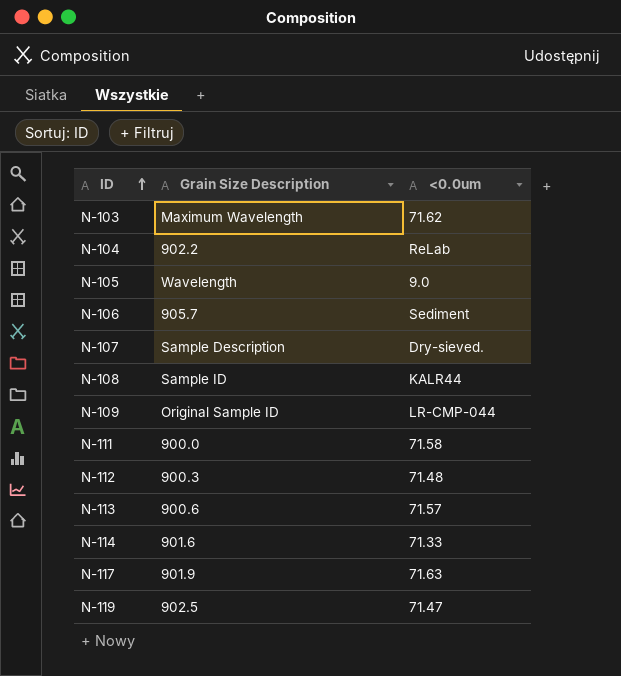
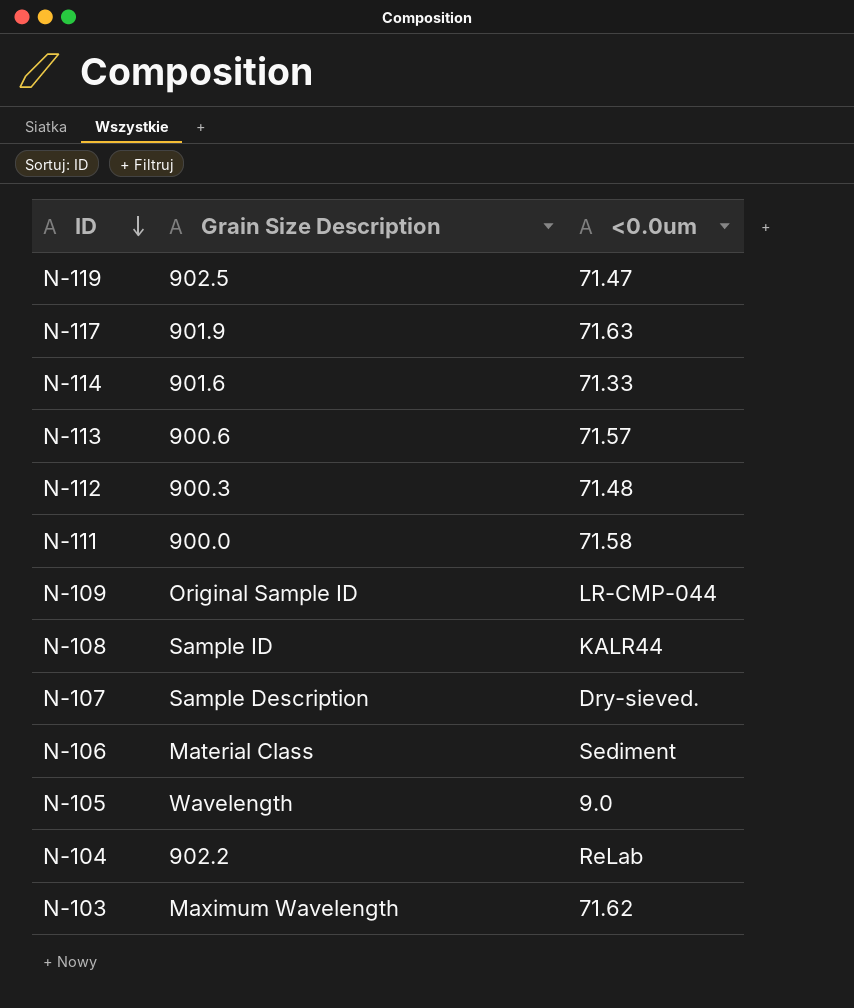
row order: ID ascending -> ID descending
N-106 | Grain Size Description: 905.7 -> Material Class

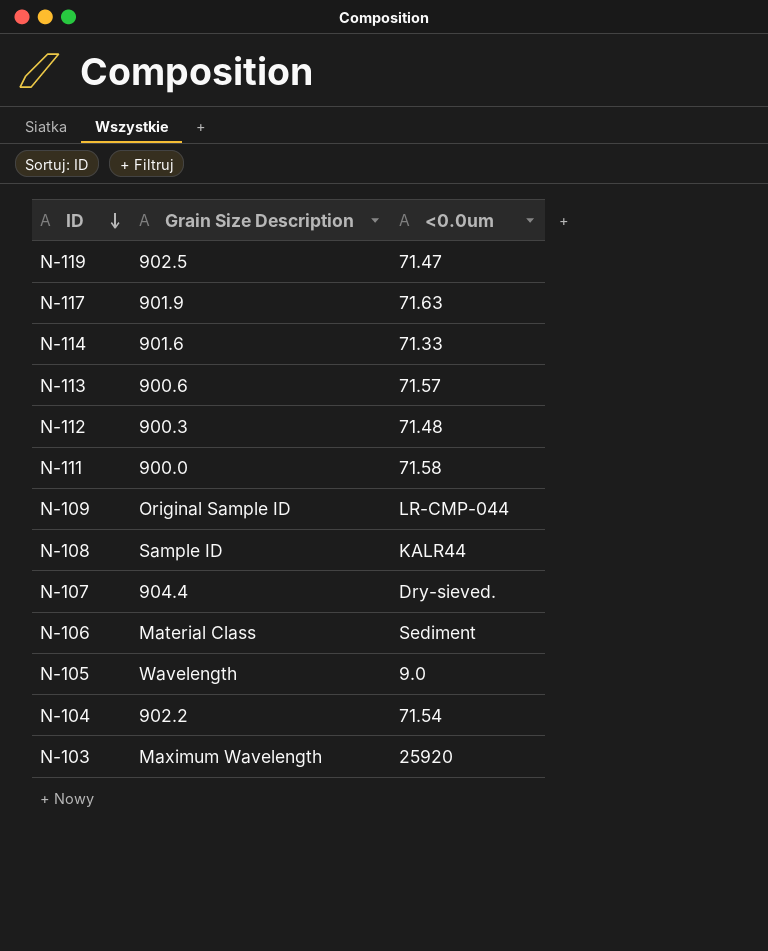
N-107 | Grain Size Description: Sample Description -> 904.4
N-104 | <0.0um: ReLab -> 71.54
N-103 | <0.0um: 71.62 -> 25920

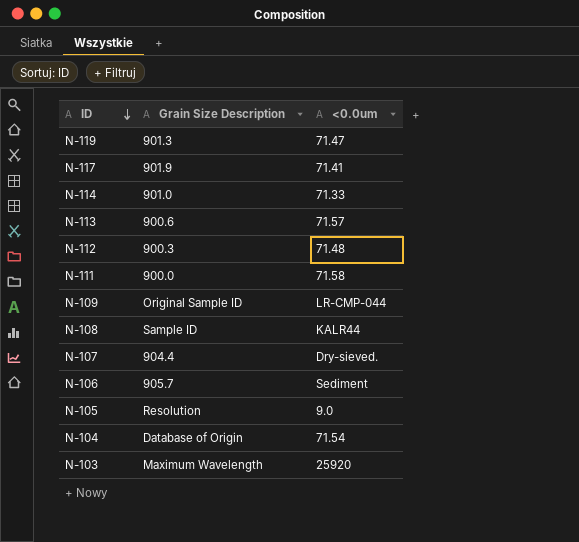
N-119 | Grain Size Description: 902.5 -> 901.3
N-117 | <0.0um: 71.63 -> 71.41
N-114 | Grain Size Description: 901.6 -> 901.0
N-106 | Grain Size Description: Material Class -> 905.7
N-105 | Grain Size Description: Wavelength -> Resolution
N-104 | Grain Size Description: 902.2 -> Database of Origin

